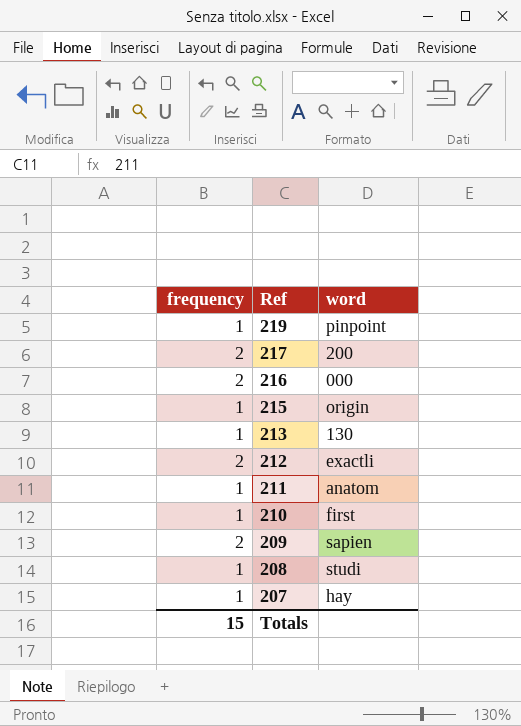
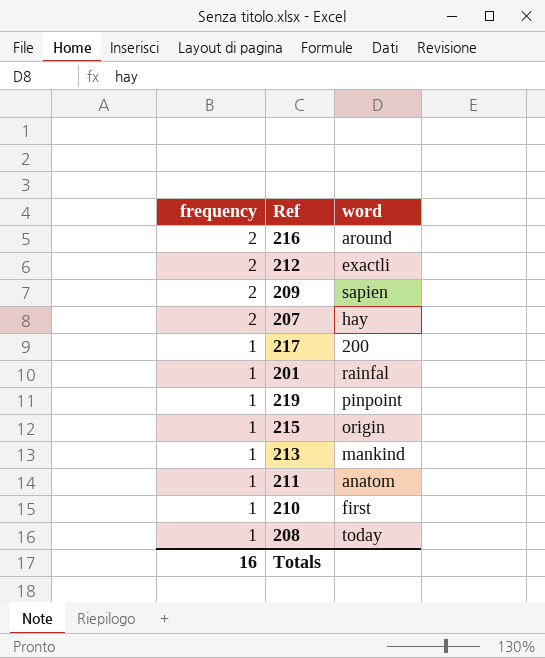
row order: Ref descending -> frequency descending
216 | word: 000 -> around
207 | frequency: 1 -> 2
217 | frequency: 2 -> 1
row 201: none -> 1 | rainfal
213 | word: 130 -> mankind
208 | word: studi -> today
Totals | frequency: 15 -> 16

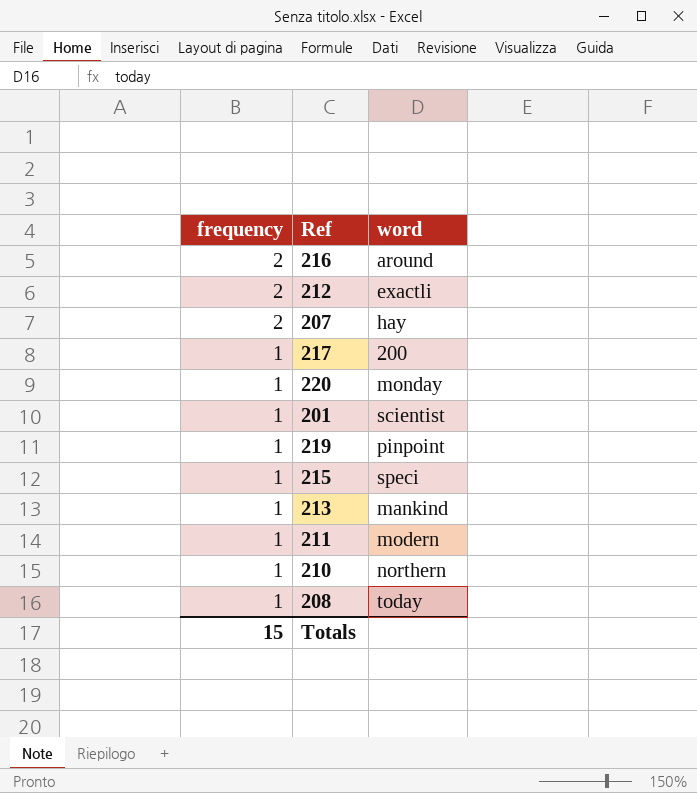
row 209: 2 | sapien -> none
row 220: none -> 1 | monday
201 | word: rainfal -> scientist
215 | word: origin -> speci
211 | word: anatom -> modern
210 | word: first -> northern
Totals | frequency: 16 -> 15

